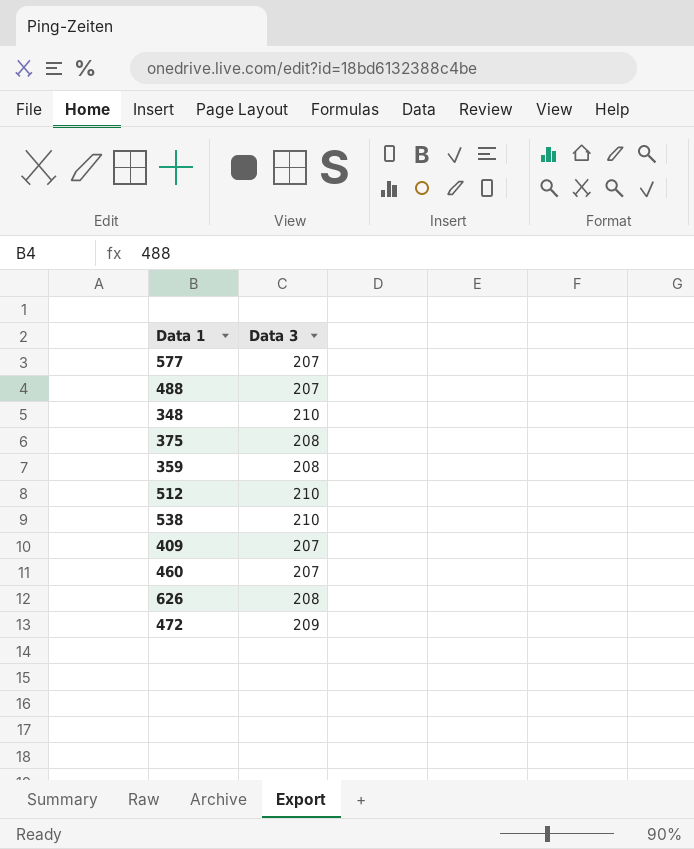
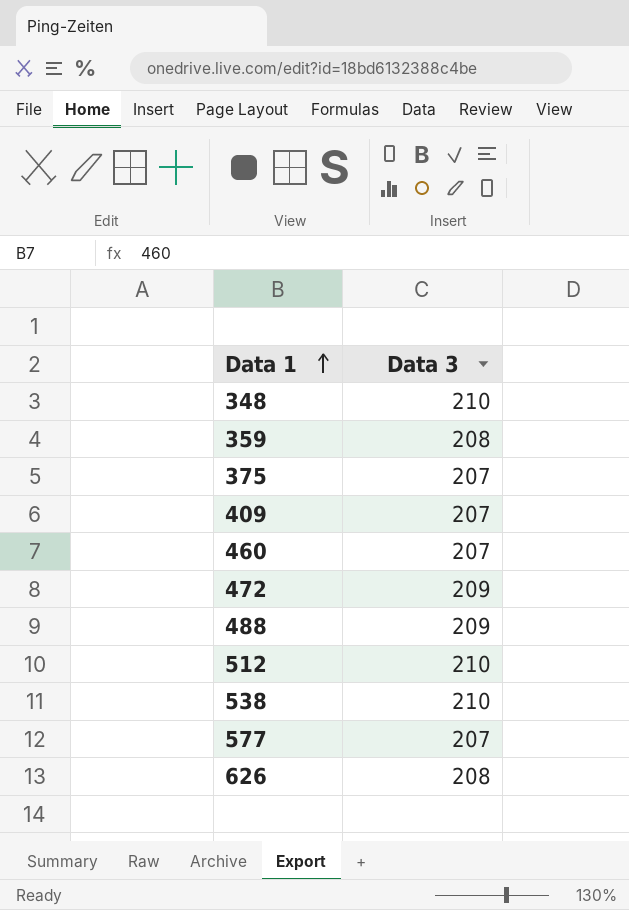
row order: none -> Data 1 ascending
375 | Data 3: 208 -> 207
488 | Data 3: 207 -> 209

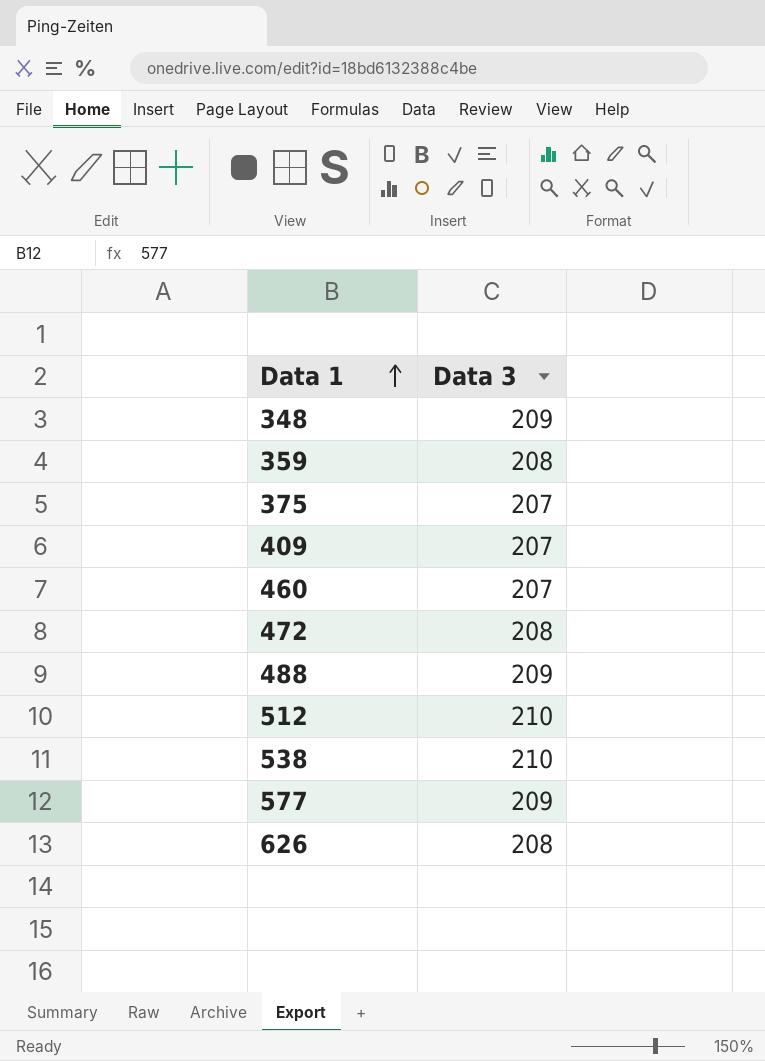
348 | Data 3: 210 -> 209
472 | Data 3: 209 -> 208
577 | Data 3: 207 -> 209

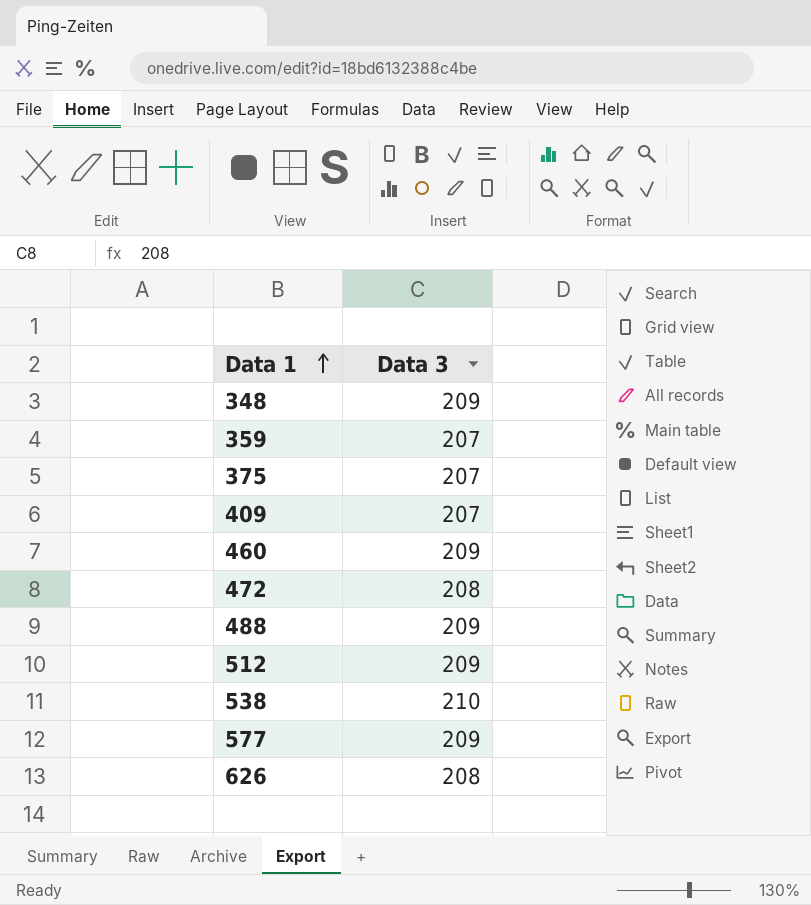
359 | Data 3: 208 -> 207
460 | Data 3: 207 -> 209
512 | Data 3: 210 -> 209

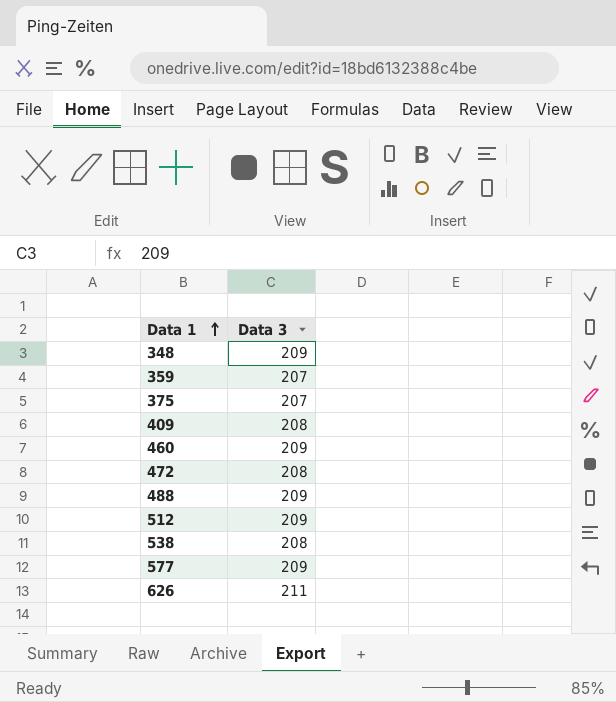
409 | Data 3: 207 -> 208
538 | Data 3: 210 -> 208
626 | Data 3: 208 -> 211

